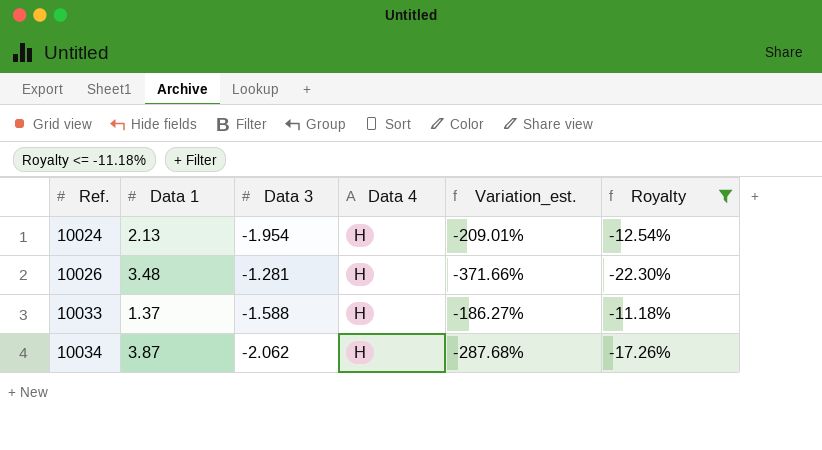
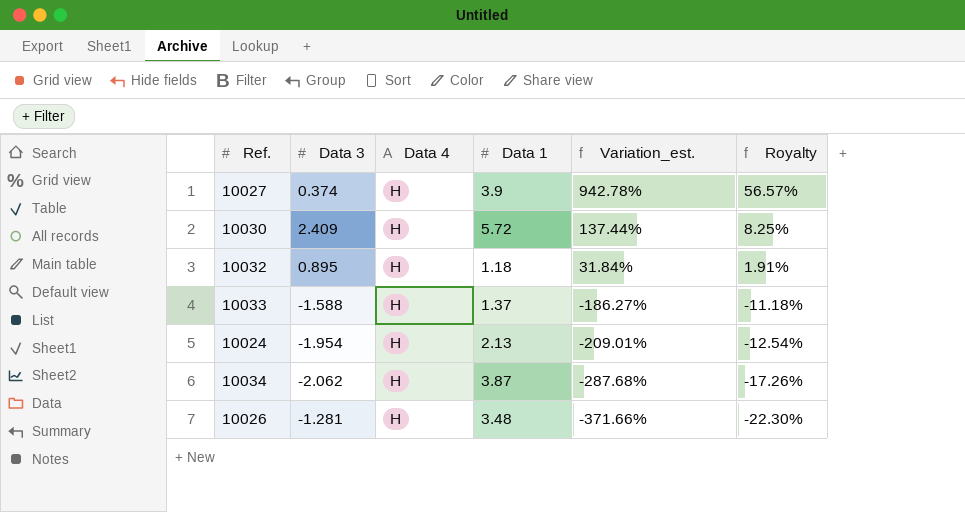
filter: Royalty <= -11.18% -> none
row order: Ref. ascending -> Variation_est. descending
column Data 1 | position: 2 -> 4

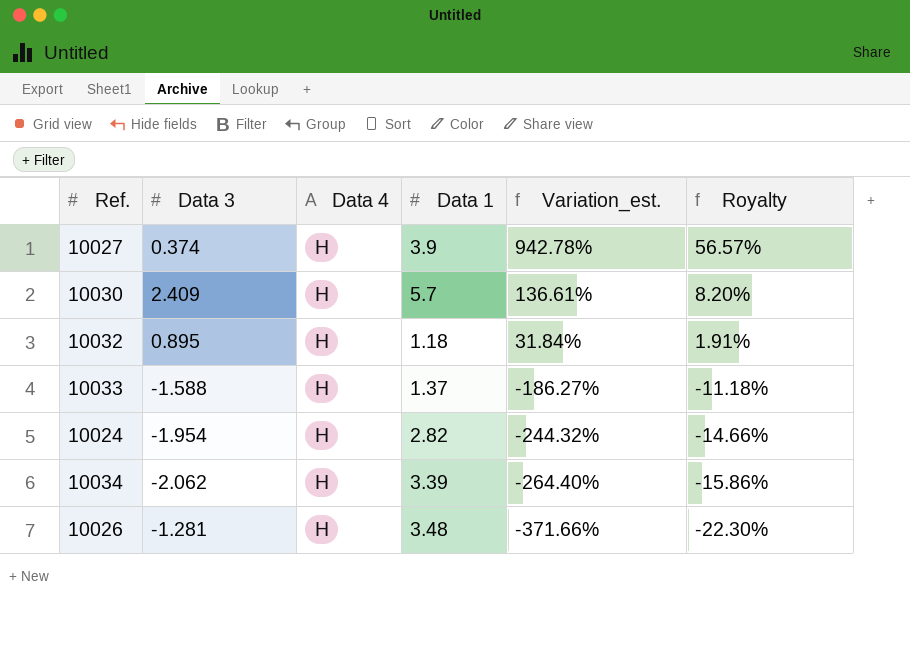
10030 | Data 1: 5.72 -> 5.7
10030 | Variation_est.: 137.44% -> 136.61%
10030 | Royalty: 8.25% -> 8.20%
10024 | Data 1: 2.13 -> 2.82
10024 | Variation_est.: -209.01% -> -244.32%
10024 | Royalty: -12.54% -> -14.66%
10034 | Data 1: 3.87 -> 3.39
10034 | Variation_est.: -287.68% -> -264.40%
10034 | Royalty: -17.26% -> -15.86%

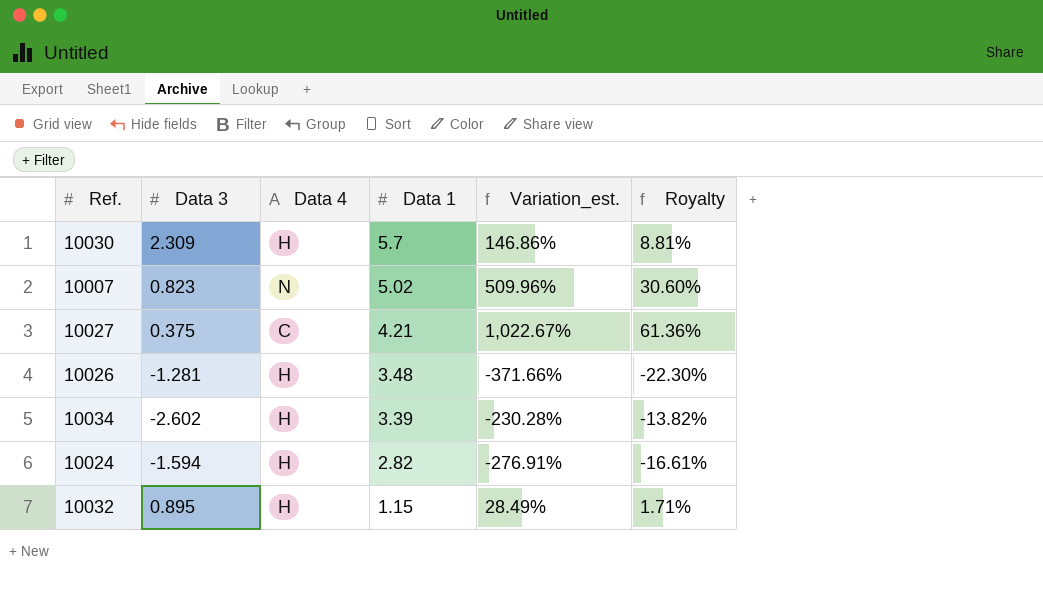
row order: Variation_est. descending -> Data 1 descending
row 10033: -1.588 | H | 1.37 | -186.27% | -11.18% -> none
10030 | Data 3: 2.409 -> 2.309
10030 | Variation_est.: 136.61% -> 146.86%
10030 | Royalty: 8.20% -> 8.81%
row 10007: none -> 0.823 | N | 5.02 | 509.96% | 30.60%
10027 | Data 3: 0.374 -> 0.375
10027 | Data 4: H -> C
10027 | Data 1: 3.9 -> 4.21
10027 | Variation_est.: 942.78% -> 1,022.67%
10027 | Royalty: 56.57% -> 61.36%
10034 | Data 3: -2.062 -> -2.602
10034 | Variation_est.: -264.40% -> -230.28%
10034 | Royalty: -15.86% -> -13.82%
10024 | Data 3: -1.954 -> -1.594
10024 | Variation_est.: -244.32% -> -276.91%
10024 | Royalty: -14.66% -> -16.61%
10032 | Data 1: 1.18 -> 1.15
10032 | Variation_est.: 31.84% -> 28.49%
10032 | Royalty: 1.91% -> 1.71%

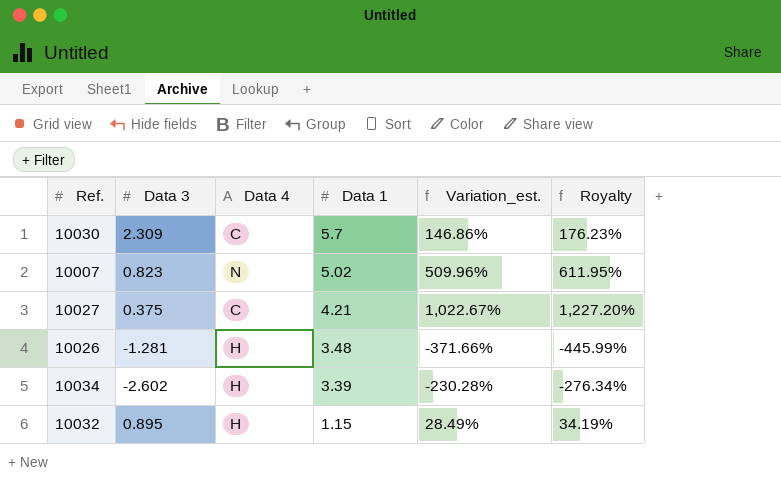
column Royalty | formula: [Variation_est.] * 0.06 -> [Variation_est.] * 1.2
row 10024: -1.594 | H | 2.82 | -276.91% | -16.61% -> none
10030 | Data 4: H -> C

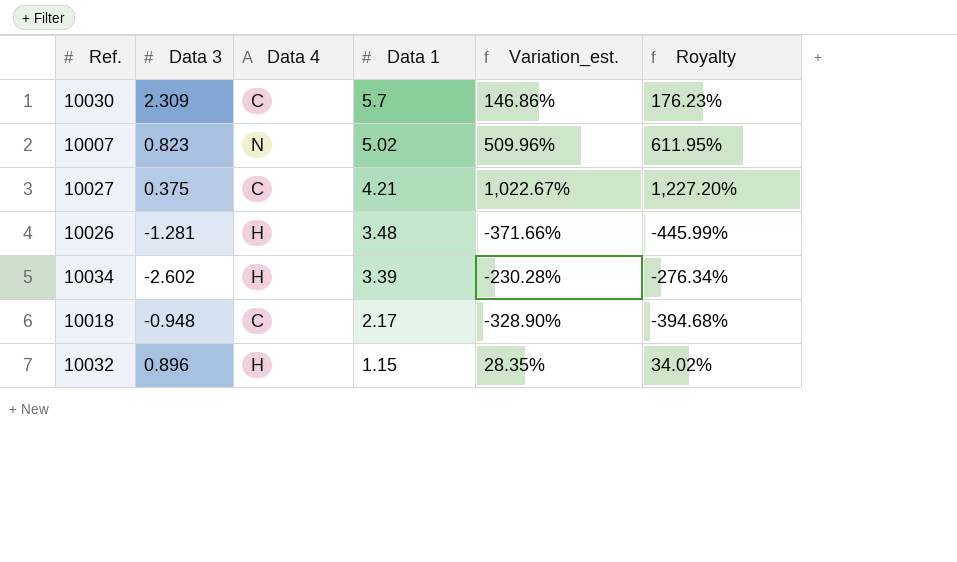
row 10018: none -> -0.948 | C | 2.17 | -328.90% | -394.68%
10032 | Data 3: 0.895 -> 0.896
10032 | Variation_est.: 28.49% -> 28.35%
10032 | Royalty: 34.19% -> 34.02%

